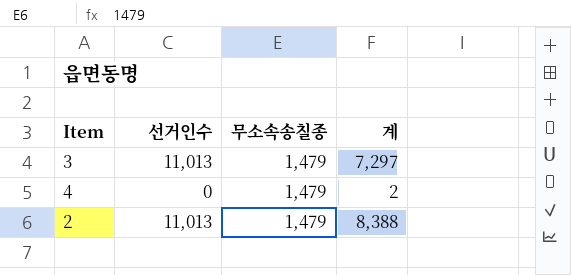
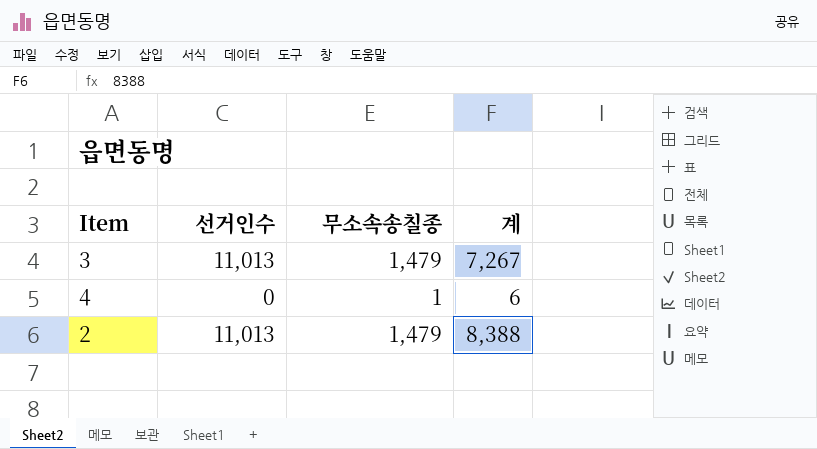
3 | 계: 7,297 -> 7,267
4 | 무소속송칠종: 1,479 -> 1
4 | 계: 2 -> 6

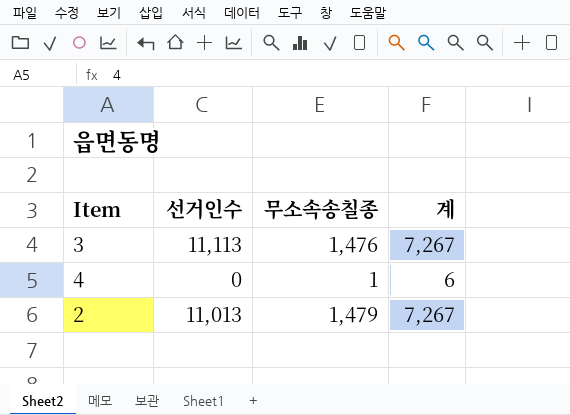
3 | 선거인수: 11,013 -> 11,113
3 | 무소속송칠종: 1,479 -> 1,476
2 | 계: 8,388 -> 7,267

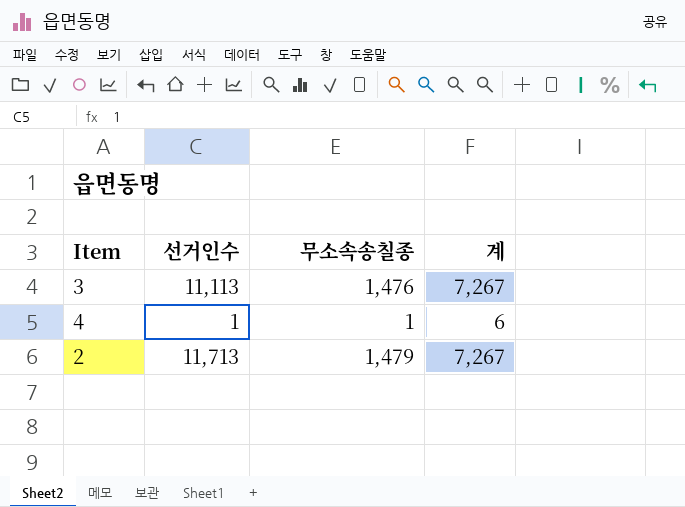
4 | 선거인수: 0 -> 1
2 | 선거인수: 11,013 -> 11,713

